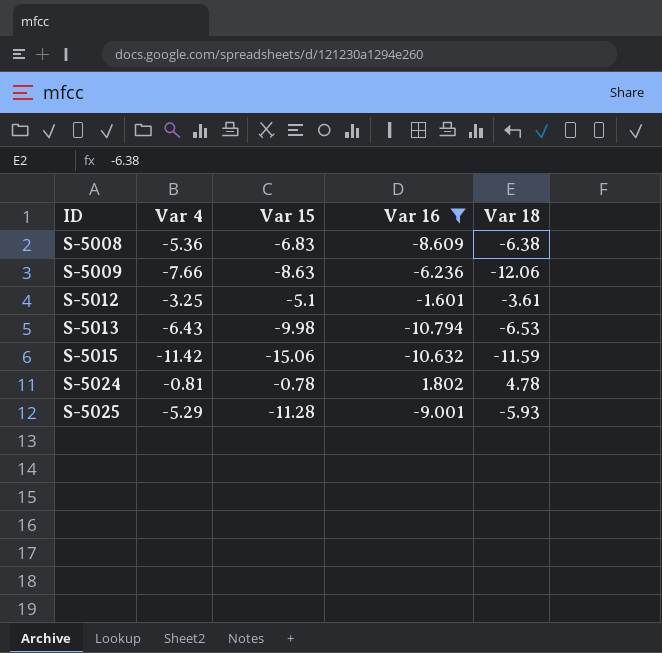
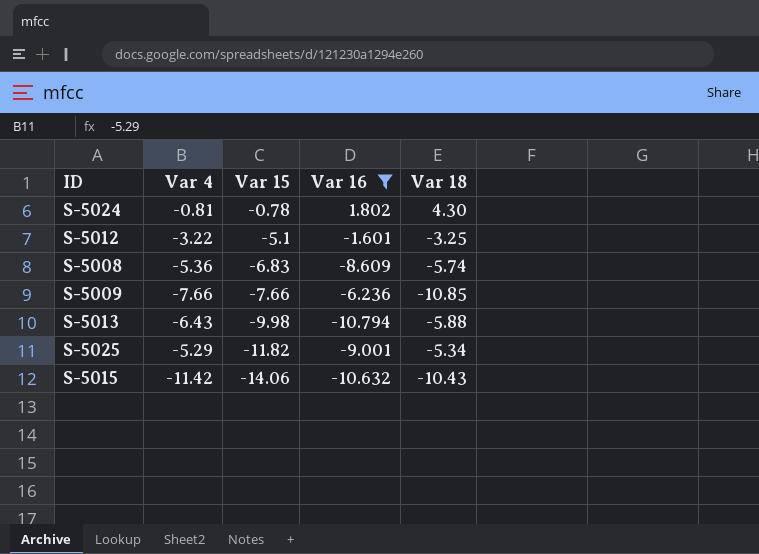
row order: ID ascending -> Var 15 descending
S-5024 | Var 18: 4.78 -> 4.30
S-5012 | Var 4: -3.25 -> -3.22
S-5012 | Var 18: -3.61 -> -3.25
S-5008 | Var 18: -6.38 -> -5.74
S-5009 | Var 15: -8.63 -> -7.66
S-5009 | Var 18: -12.06 -> -10.85
S-5013 | Var 18: -6.53 -> -5.88
S-5025 | Var 15: -11.28 -> -11.82
S-5025 | Var 18: -5.93 -> -5.34
S-5015 | Var 15: -15.06 -> -14.06
S-5015 | Var 18: -11.59 -> -10.43

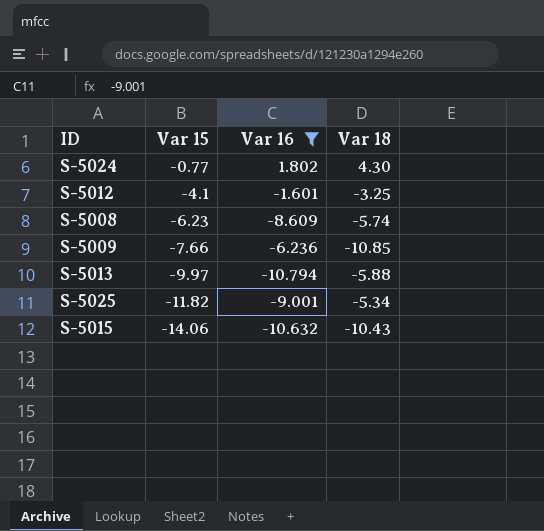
column Var 4 | position: 2 -> none
S-5024 | Var 15: -0.78 -> -0.77
S-5012 | Var 15: -5.1 -> -4.1
S-5008 | Var 15: -6.83 -> -6.23
S-5013 | Var 15: -9.98 -> -9.97

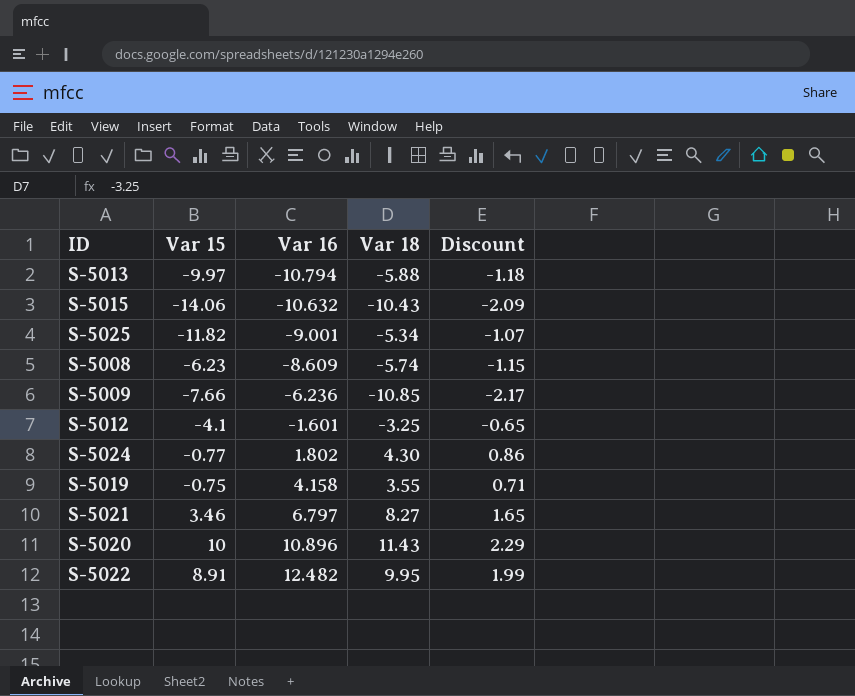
filter: Var 16 <= 1.802 -> none
row order: Var 15 descending -> Var 16 ascending
column Discount | formula: none -> [Var 18] * 0.2

